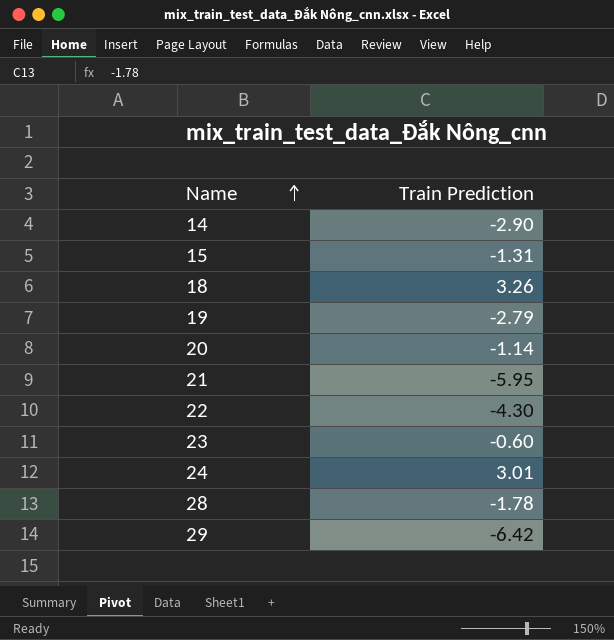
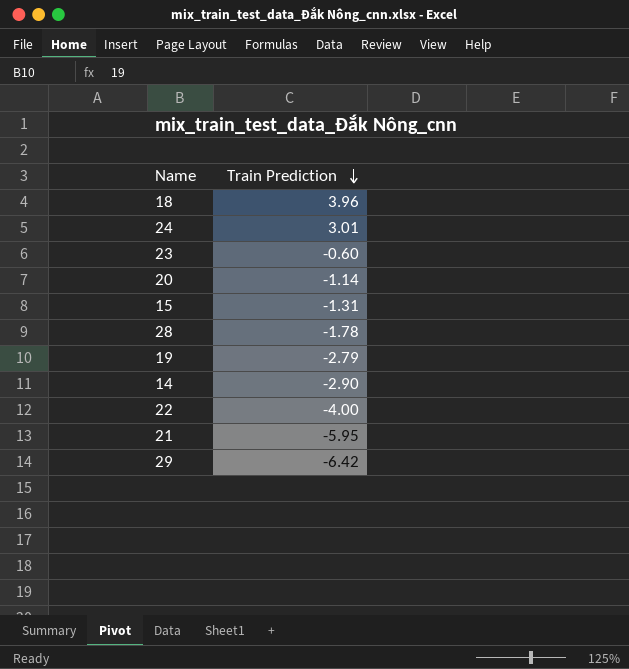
row order: Name ascending -> Train Prediction descending
18 | Train Prediction: 3.26 -> 3.96
22 | Train Prediction: -4.30 -> -4.00

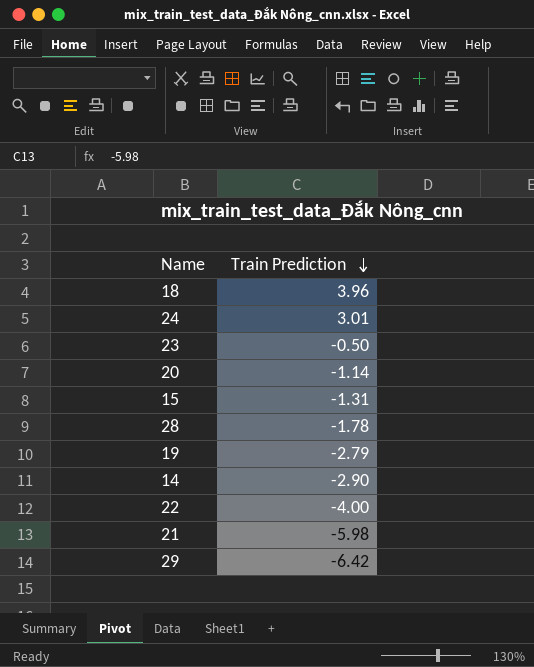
23 | Train Prediction: -0.60 -> -0.50
21 | Train Prediction: -5.95 -> -5.98

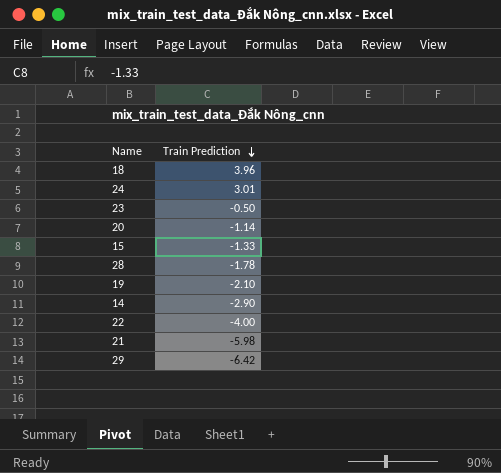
15 | Train Prediction: -1.31 -> -1.33
19 | Train Prediction: -2.79 -> -2.10

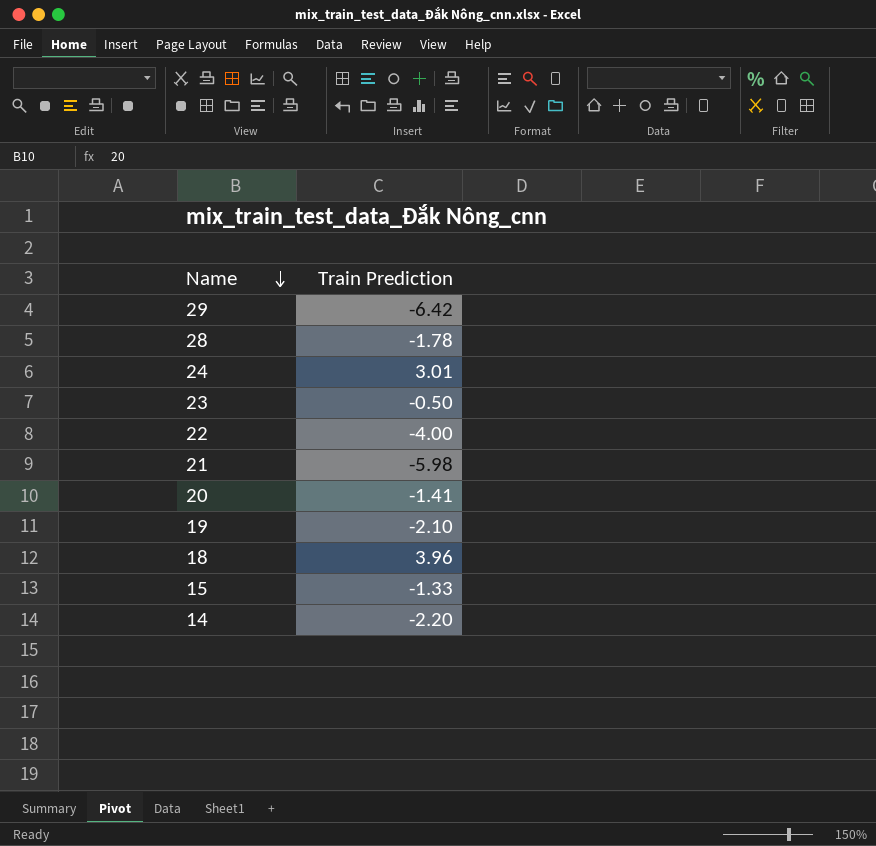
row order: Train Prediction descending -> Name descending
20 | Train Prediction: -1.14 -> -1.41
14 | Train Prediction: -2.90 -> -2.20

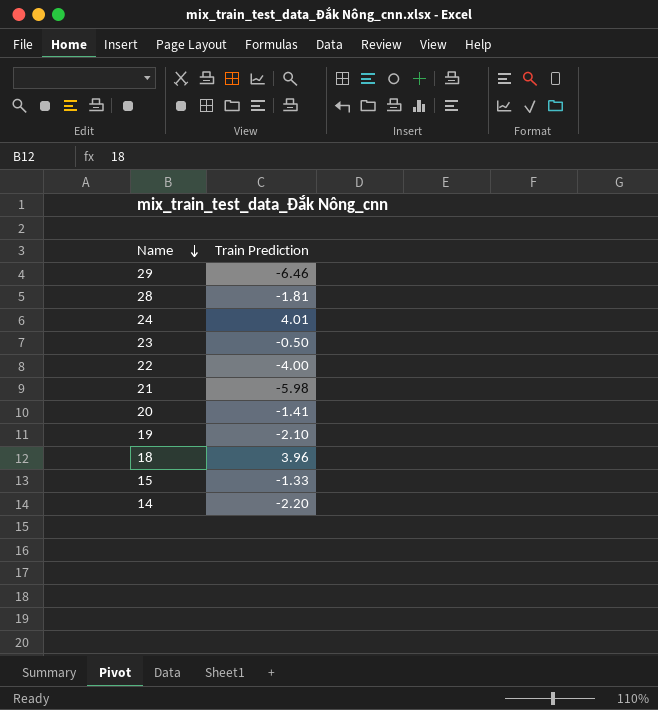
29 | Train Prediction: -6.42 -> -6.46
28 | Train Prediction: -1.78 -> -1.81
24 | Train Prediction: 3.01 -> 4.01

